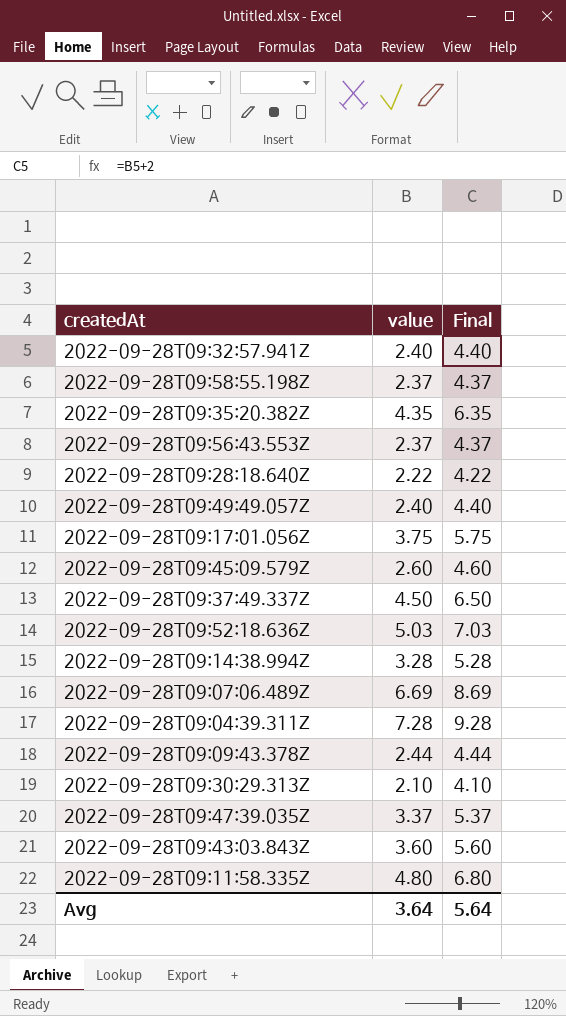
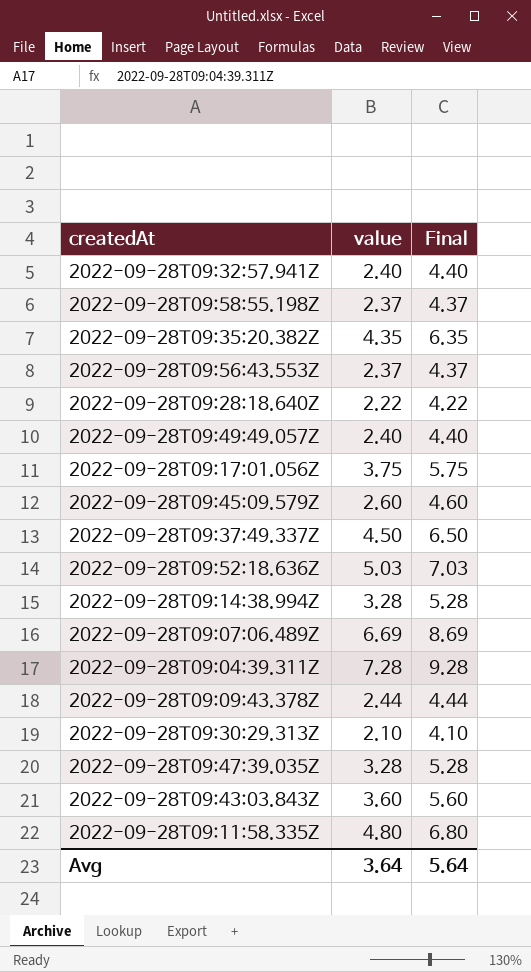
2022-09-28T09:47:39.035Z | value: 3.37 -> 3.28
2022-09-28T09:47:39.035Z | Final: 5.37 -> 5.28

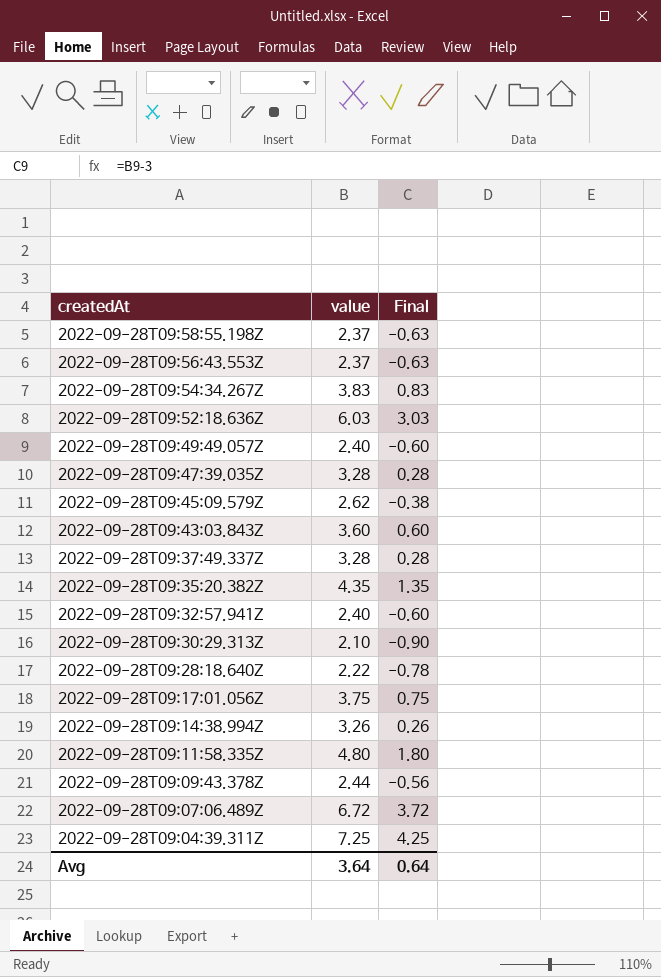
row order: none -> createdAt descending
column Final | formula: [value] + 2 -> [value] - 3
row 2022-09-28T09:54:34.267Z: none -> 3.83 | 0.83
2022-09-28T09:52:18.636Z | value: 5.03 -> 6.03
2022-09-28T09:45:09.579Z | value: 2.60 -> 2.62
2022-09-28T09:37:49.337Z | value: 4.50 -> 3.28
2022-09-28T09:14:38.994Z | value: 3.28 -> 3.26
2022-09-28T09:07:06.489Z | value: 6.69 -> 6.72
2022-09-28T09:04:39.311Z | value: 7.28 -> 7.25
Avg | Final: 5.64 -> 0.64

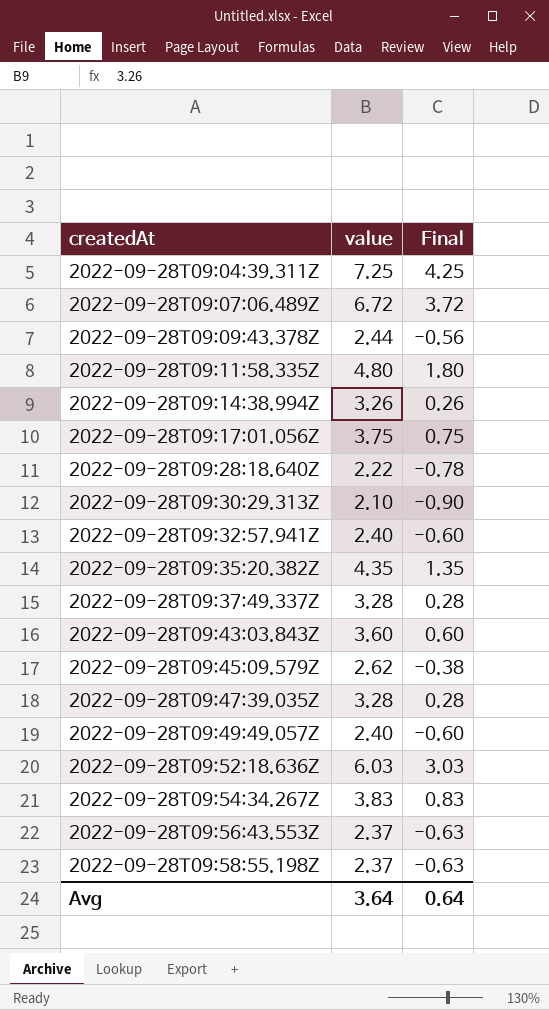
row order: createdAt descending -> createdAt ascending

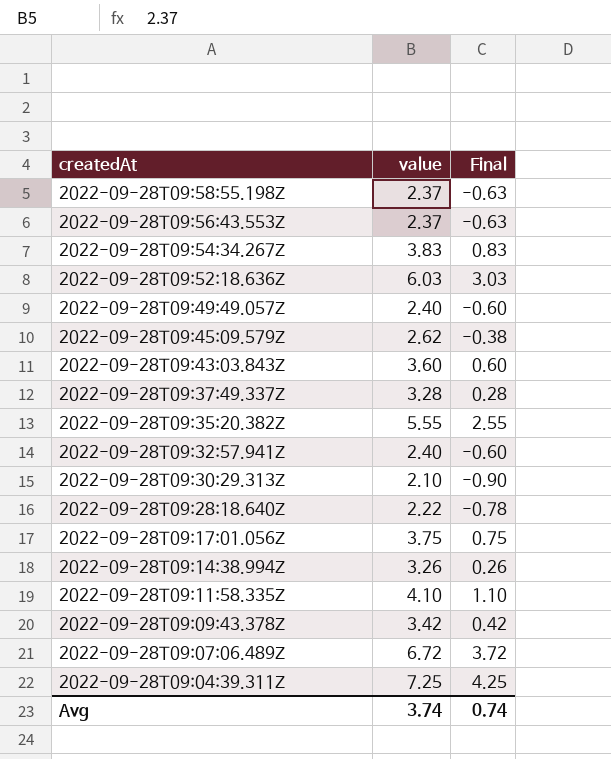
row order: createdAt ascending -> createdAt descending
row 2022-09-28T09:47:39.035Z: 3.28 | 0.28 -> none
2022-09-28T09:35:20.382Z | value: 4.35 -> 5.55
2022-09-28T09:35:20.382Z | Final: 1.35 -> 2.55
2022-09-28T09:11:58.335Z | value: 4.80 -> 4.10
2022-09-28T09:11:58.335Z | Final: 1.80 -> 1.10
2022-09-28T09:09:43.378Z | value: 2.44 -> 3.42
2022-09-28T09:09:43.378Z | Final: -0.56 -> 0.42
Avg | value: 3.64 -> 3.74
Avg | Final: 0.64 -> 0.74

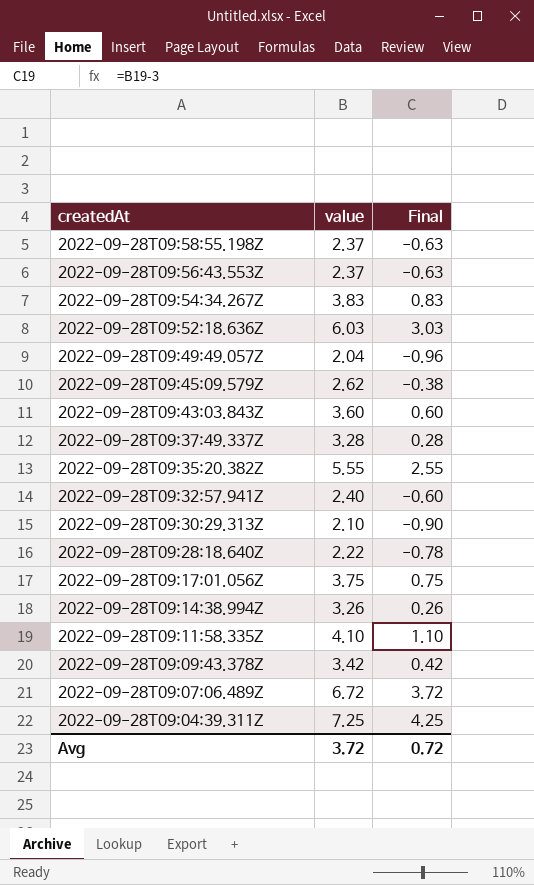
2022-09-28T09:49:49.057Z | value: 2.40 -> 2.04
2022-09-28T09:49:49.057Z | Final: -0.60 -> -0.96
Avg | value: 3.74 -> 3.72
Avg | Final: 0.74 -> 0.72

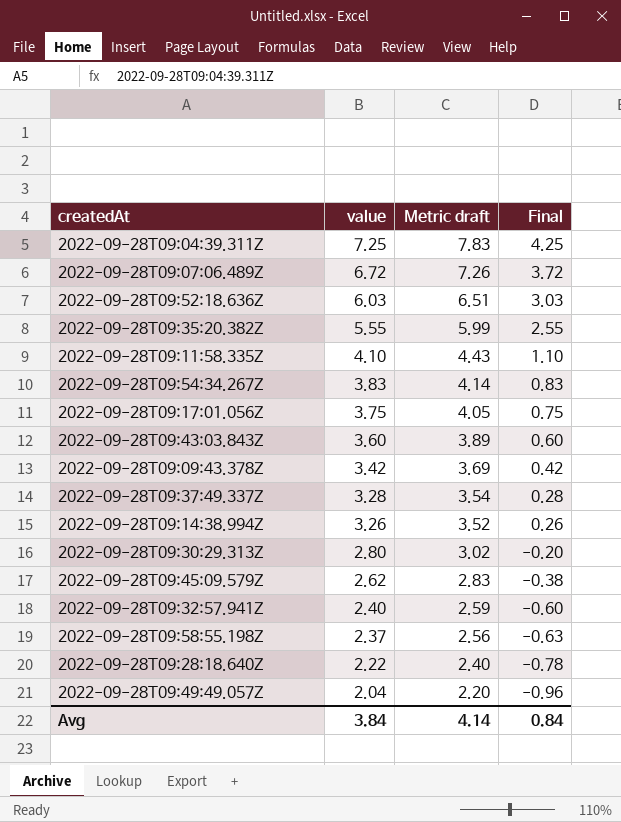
row order: createdAt descending -> value descending
column Metric draft | formula: none -> [value] * 1.08
row 2022-09-28T09:56:43.553Z: 2.37 | -0.63 -> none
2022-09-28T09:30:29.313Z | value: 2.10 -> 2.80
2022-09-28T09:30:29.313Z | Final: -0.90 -> -0.20
Avg | value: 3.72 -> 3.84
Avg | Final: 0.72 -> 0.84

